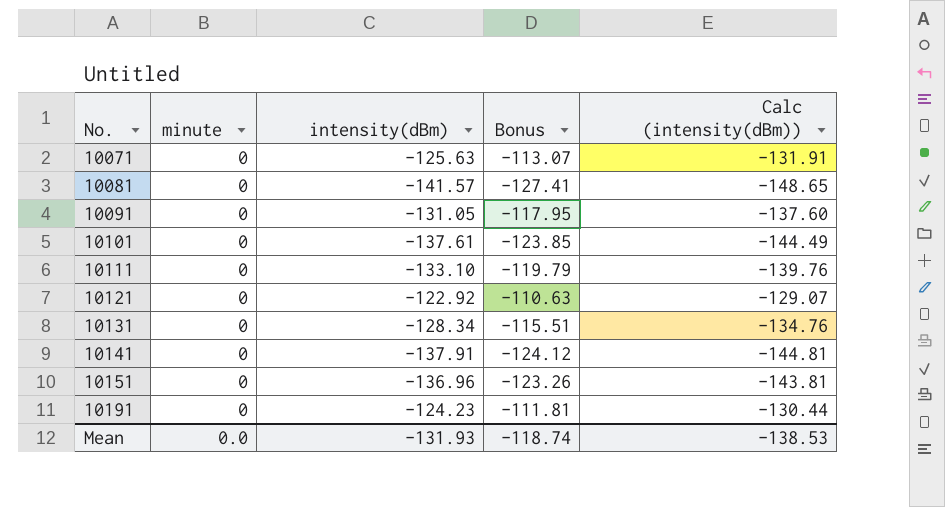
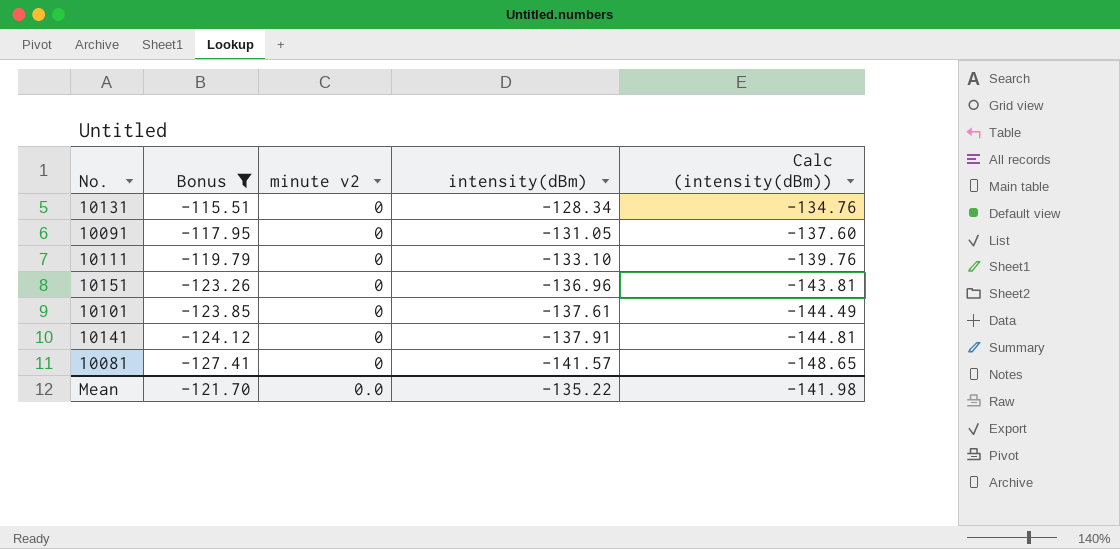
filter: none -> Bonus <= -115.51
row order: No. ascending -> Bonus descending
column Bonus | position: 4 -> 2
column name: minute -> minute v2
Mean | Bonus: -118.74 -> -121.70
Mean | intensity(dBm): -131.93 -> -135.22
Mean | Calc (intensity(dBm)): -138.53 -> -141.98

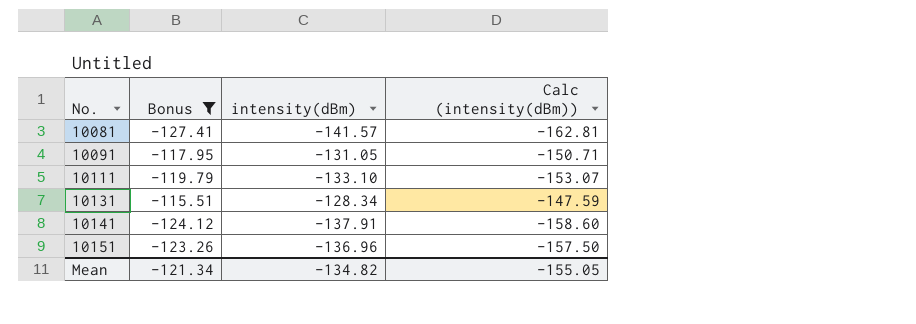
row order: Bonus descending -> No. ascending
column minute v2 | position: 3 -> none
column Calc (intensity(dBm)) | formula: [intensity(dBm)] * 1.05 -> [intensity(dBm)] * 1.15
row 10101: -123.85 | 0 | -137.61 | -144.49 -> none
Mean | Bonus: -121.70 -> -121.34
Mean | intensity(dBm): -135.22 -> -134.82
Mean | Calc (intensity(dBm)): -141.98 -> -155.05

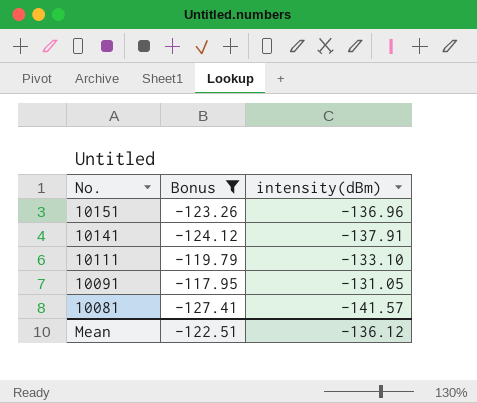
row order: No. ascending -> No. descending
column Calc (intensity(dBm)) | formula: [intensity(dBm)] * 1.15 -> none
row 10131: -115.51 | -128.34 | -147.59 -> none
Mean | Bonus: -121.34 -> -122.51
Mean | intensity(dBm): -134.82 -> -136.12

